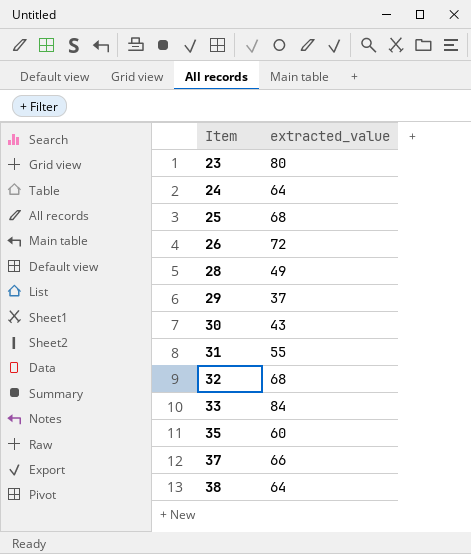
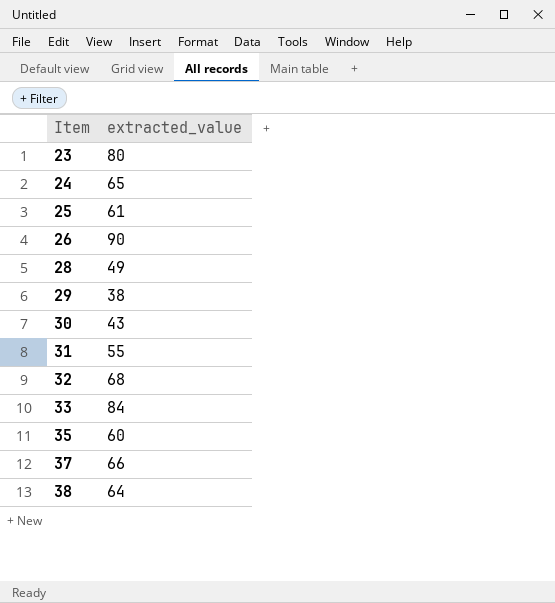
24 | extracted_value: 64 -> 65
25 | extracted_value: 68 -> 61
26 | extracted_value: 72 -> 90
29 | extracted_value: 37 -> 38

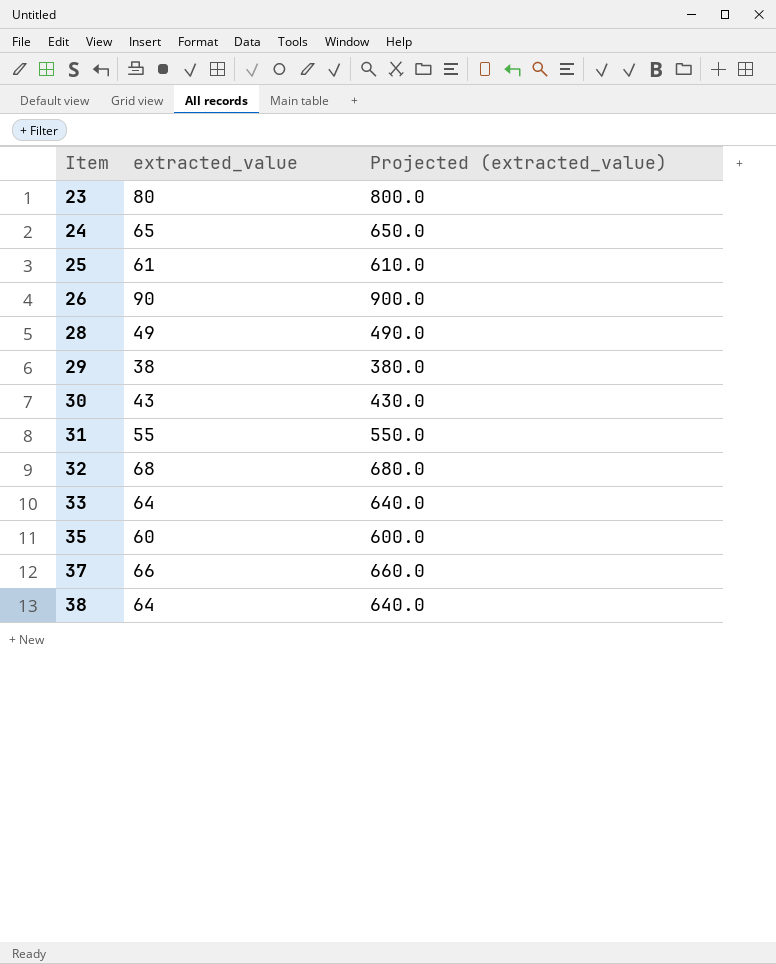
column Projected (extracted_value) | formula: none -> [extracted_value] * 10
33 | extracted_value: 84 -> 64

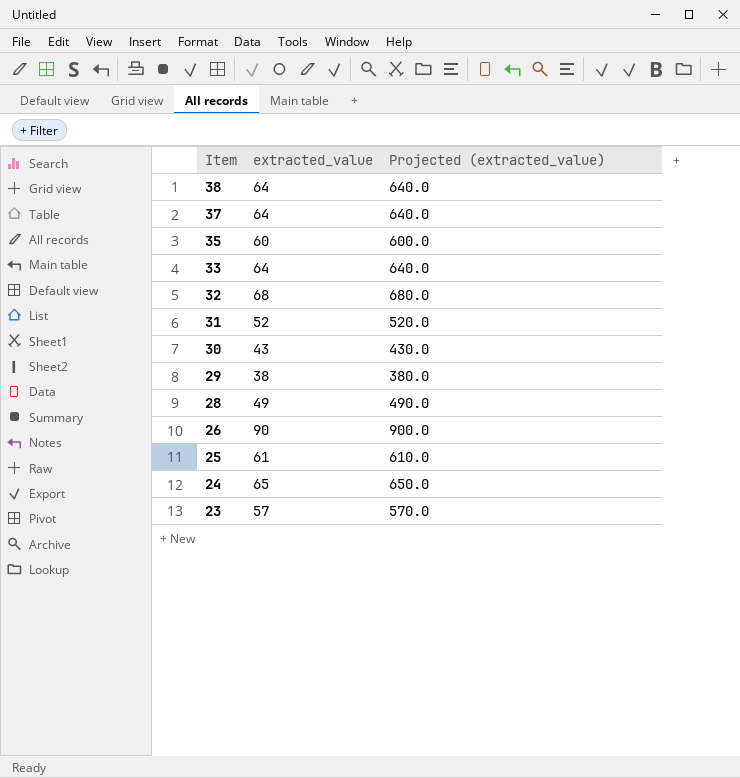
row order: Item ascending -> Item descending
37 | extracted_value: 66 -> 64
37 | Projected (extracted_value): 660.0 -> 640.0
31 | extracted_value: 55 -> 52
31 | Projected (extracted_value): 550.0 -> 520.0
23 | extracted_value: 80 -> 57
23 | Projected (extracted_value): 800.0 -> 570.0

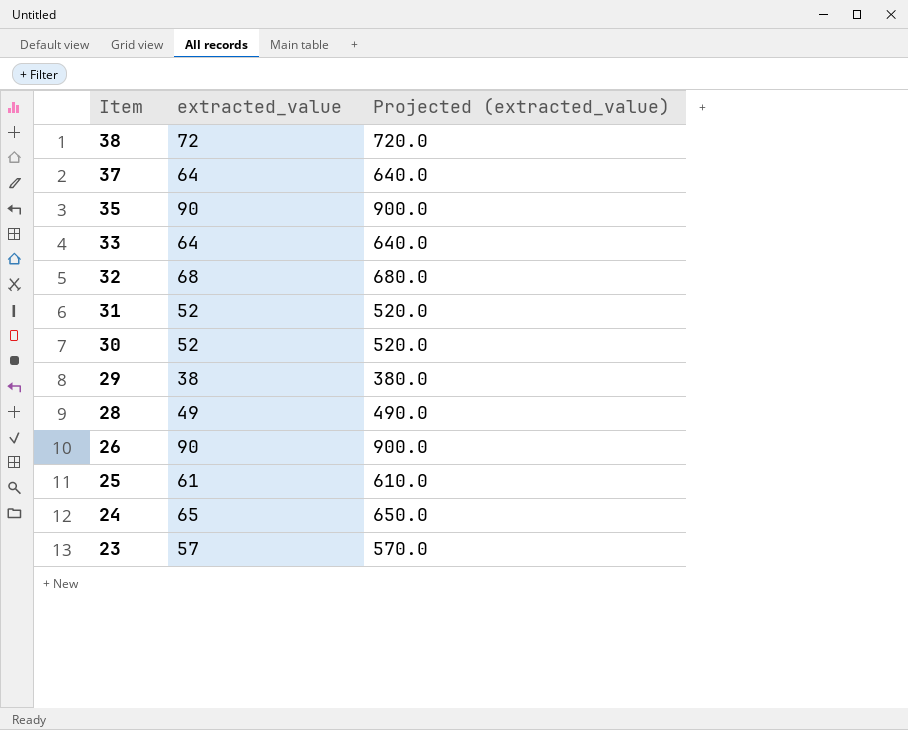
38 | extracted_value: 64 -> 72
38 | Projected (extracted_value): 640.0 -> 720.0
35 | extracted_value: 60 -> 90
35 | Projected (extracted_value): 600.0 -> 900.0
30 | extracted_value: 43 -> 52
30 | Projected (extracted_value): 430.0 -> 520.0

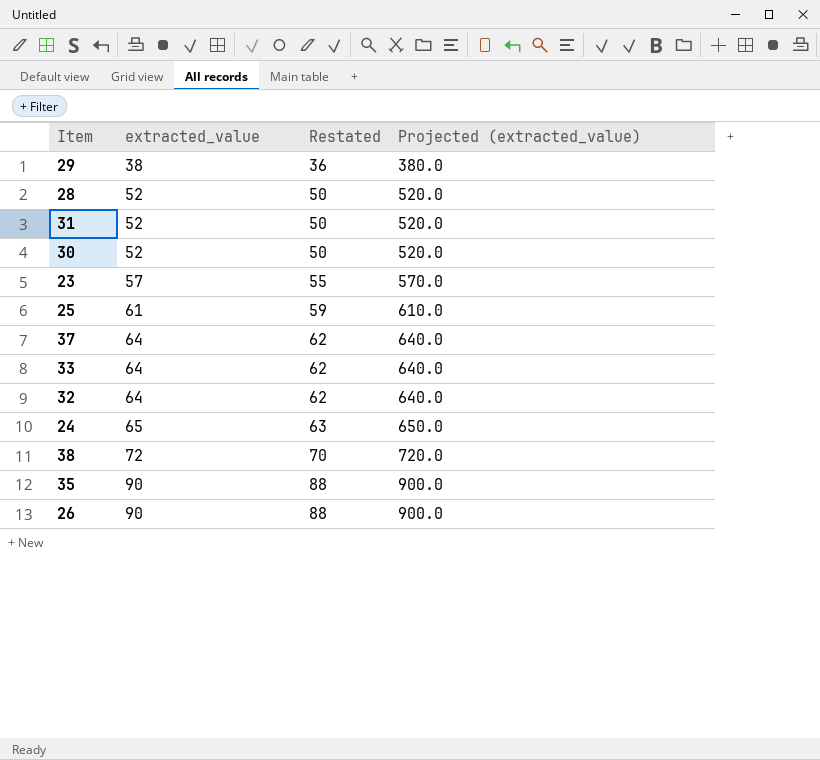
row order: Item descending -> extracted_value ascending
column Restated | formula: none -> [extracted_value] - 2
28 | extracted_value: 49 -> 52
28 | Projected (extracted_value): 490.0 -> 520.0
32 | extracted_value: 68 -> 64
32 | Projected (extracted_value): 680.0 -> 640.0

